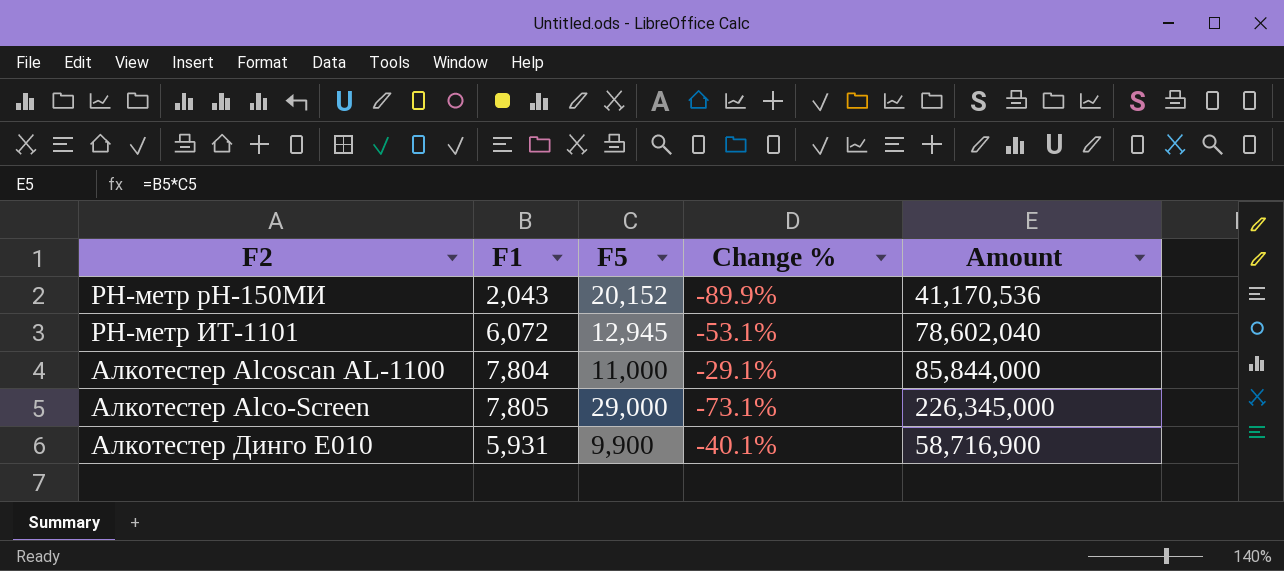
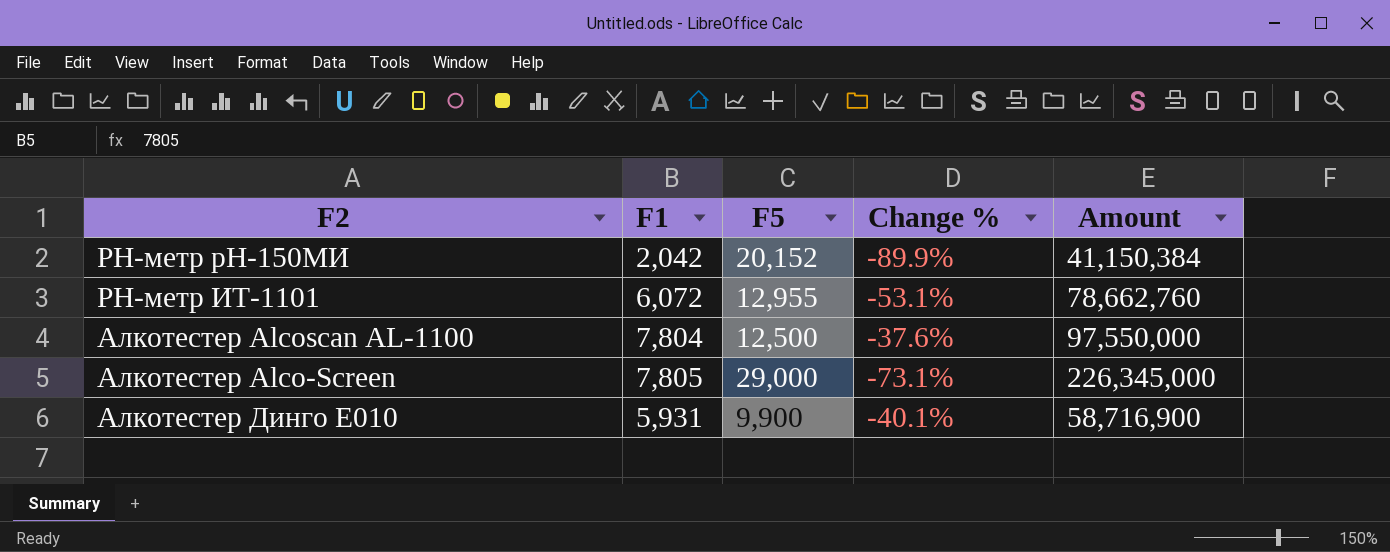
PH-метр pH-150МИ | F1: 2,043 -> 2,042
PH-метр pH-150МИ | Amount: 41,170,536 -> 41,150,384
PH-метр ИТ-1101 | F5: 12,945 -> 12,955
PH-метр ИТ-1101 | Amount: 78,602,040 -> 78,662,760
Алкотестер Alcoscan AL-1100 | F5: 11,000 -> 12,500
Алкотестер Alcoscan AL-1100 | Change %: -29.1% -> -37.6%
Алкотестер Alcoscan AL-1100 | Amount: 85,844,000 -> 97,550,000

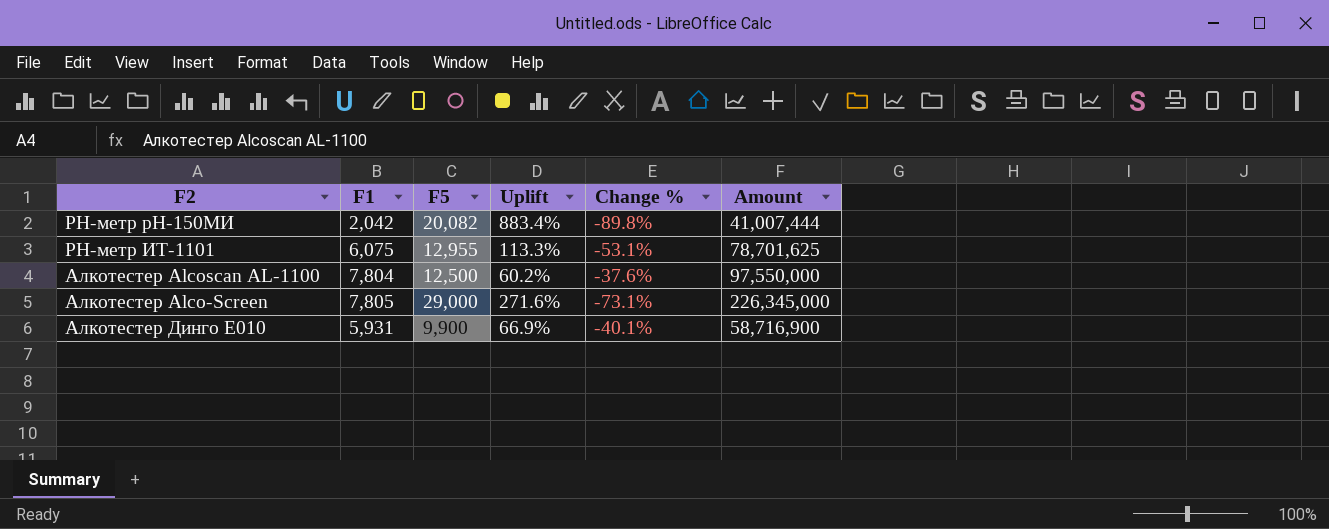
column Uplift | formula: none -> ([F5] - [F1]) / [F1]
PH-метр pH-150МИ | F5: 20,152 -> 20,082
PH-метр pH-150МИ | Change %: -89.9% -> -89.8%
PH-метр pH-150МИ | Amount: 41,150,384 -> 41,007,444
PH-метр ИТ-1101 | F1: 6,072 -> 6,075
PH-метр ИТ-1101 | Amount: 78,662,760 -> 78,701,625

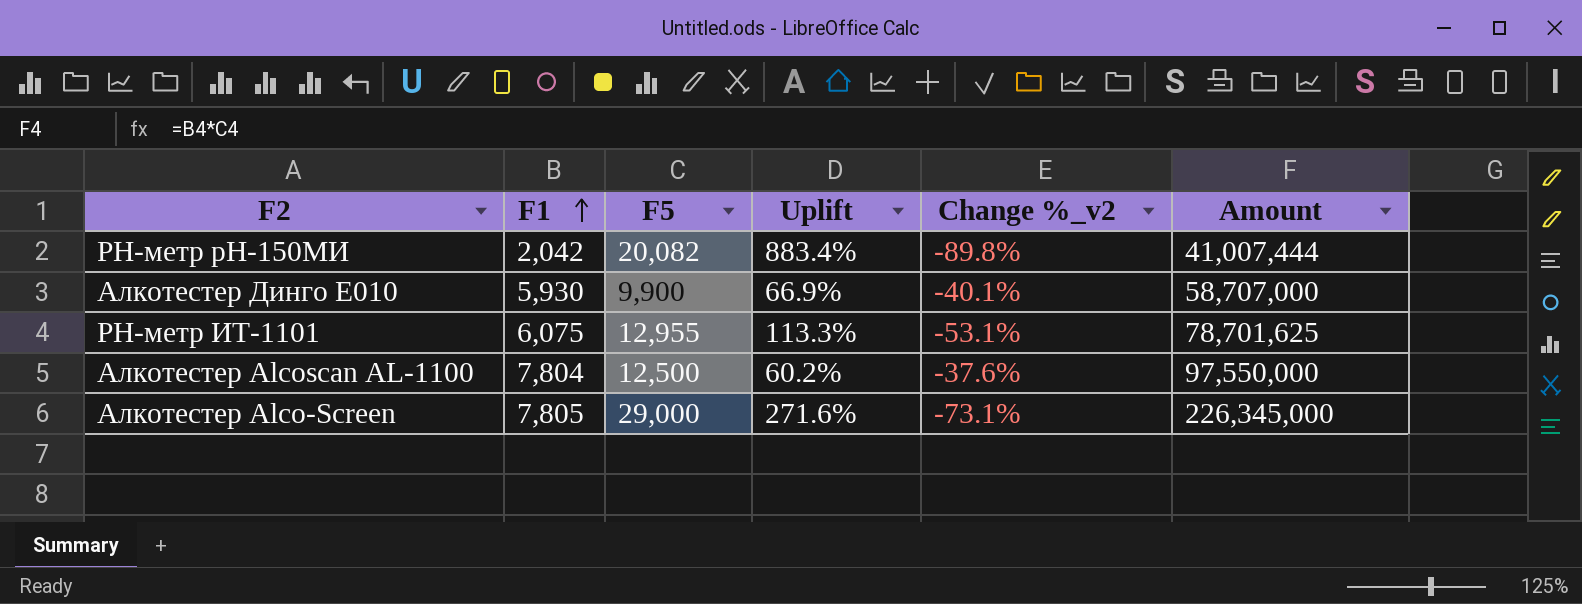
row order: none -> F1 ascending
column name: Change % -> Change %_v2
Алкотестер Динго Е010 | F1: 5,931 -> 5,930
Алкотестер Динго Е010 | Amount: 58,716,900 -> 58,707,000

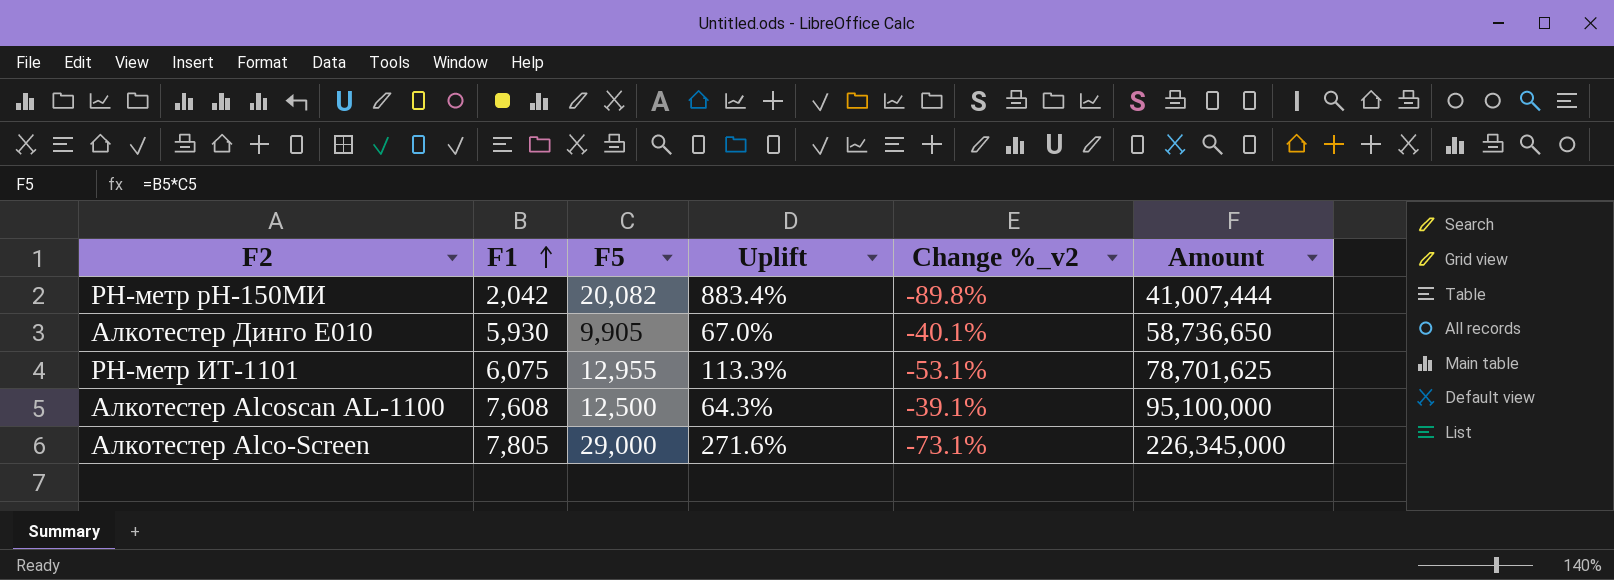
Алкотестер Динго Е010 | F5: 9,900 -> 9,905
Алкотестер Динго Е010 | Uplift: 66.9% -> 67.0%
Алкотестер Динго Е010 | Amount: 58,707,000 -> 58,736,650
Алкотестер Alcoscan AL-1100 | F1: 7,804 -> 7,608
Алкотестер Alcoscan AL-1100 | Uplift: 60.2% -> 64.3%
Алкотестер Alcoscan AL-1100 | Change %_v2: -37.6% -> -39.1%
Алкотестер Alcoscan AL-1100 | Amount: 97,550,000 -> 95,100,000

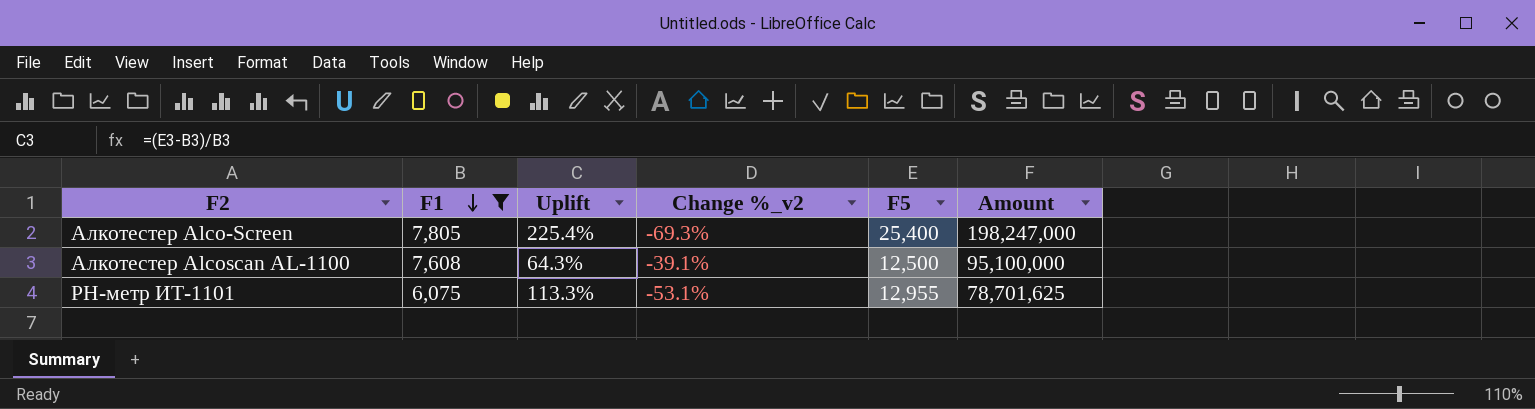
filter: none -> F1 >= 6,075
row order: F1 ascending -> F1 descending
column F5 | position: 3 -> 5
Алкотестер Alco-Screen | Uplift: 271.6% -> 225.4%
Алкотестер Alco-Screen | Change %_v2: -73.1% -> -69.3%
Алкотестер Alco-Screen | F5: 29,000 -> 25,400
Алкотестер Alco-Screen | Amount: 226,345,000 -> 198,247,000

